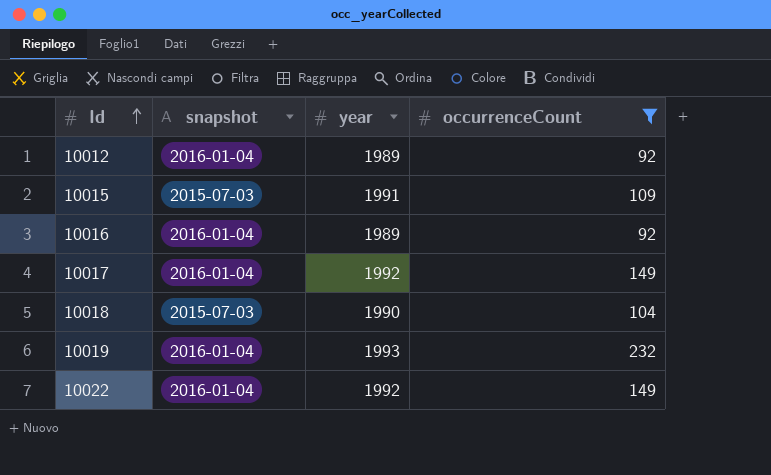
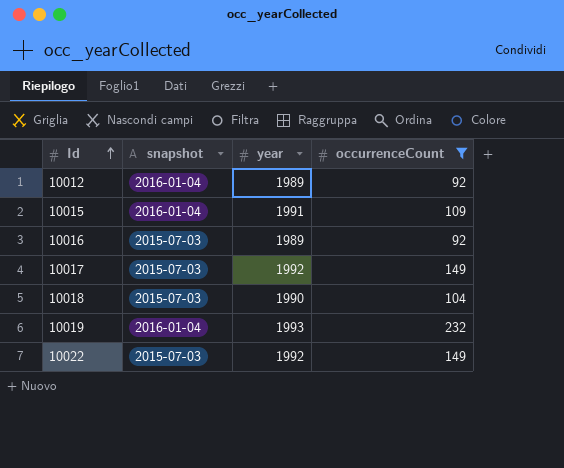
10015 | snapshot: 2015-07-03 -> 2016-01-04
10016 | snapshot: 2016-01-04 -> 2015-07-03
10017 | snapshot: 2016-01-04 -> 2015-07-03
10022 | snapshot: 2016-01-04 -> 2015-07-03

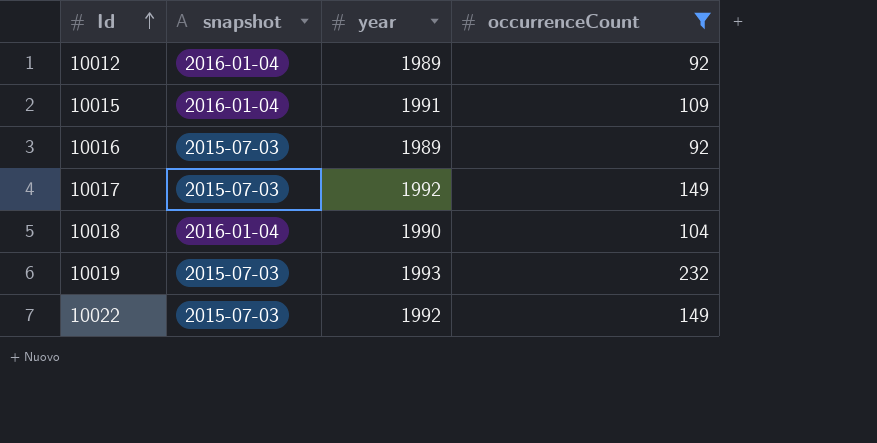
10018 | snapshot: 2015-07-03 -> 2016-01-04
10019 | snapshot: 2016-01-04 -> 2015-07-03

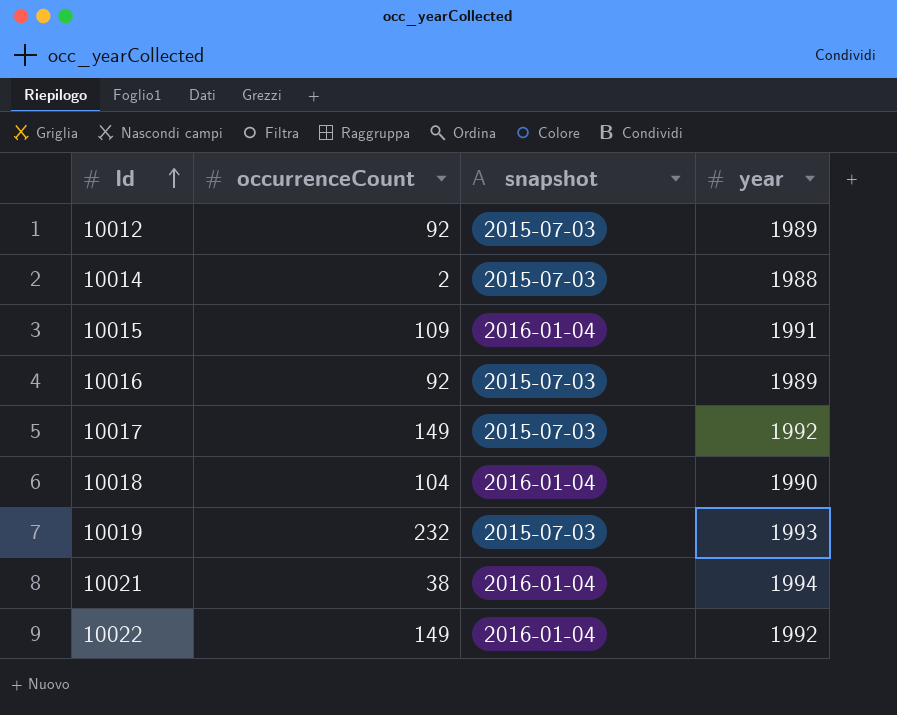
filter: occurrenceCount >= 92 -> none
column occurrenceCount | position: 4 -> 2
10012 | snapshot: 2016-01-04 -> 2015-07-03
10022 | snapshot: 2015-07-03 -> 2016-01-04

